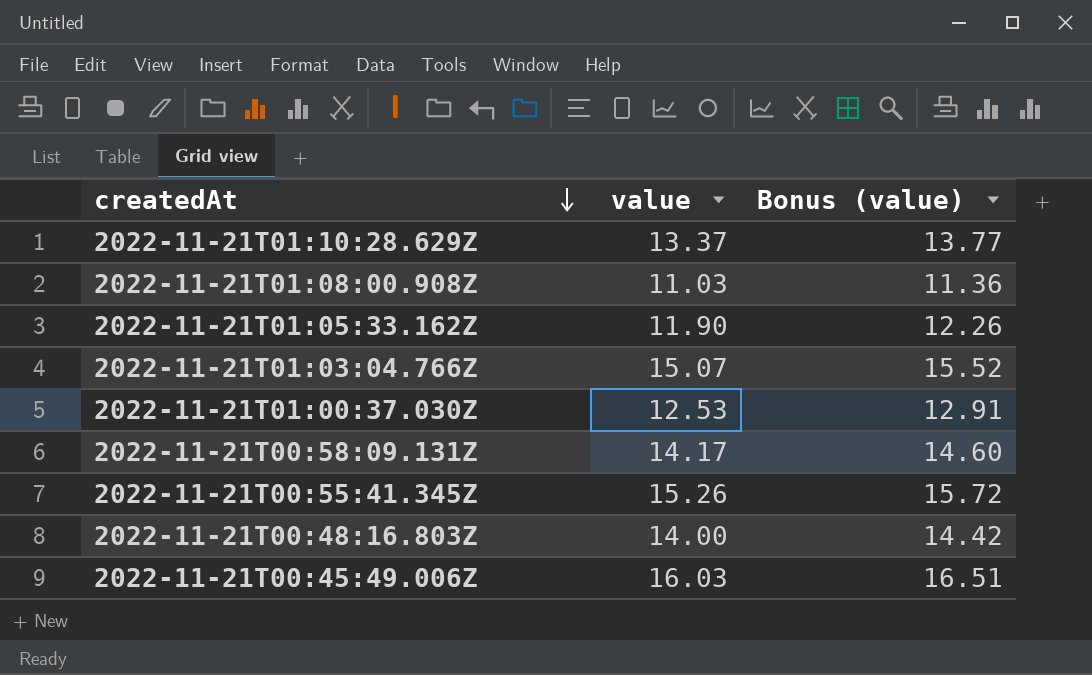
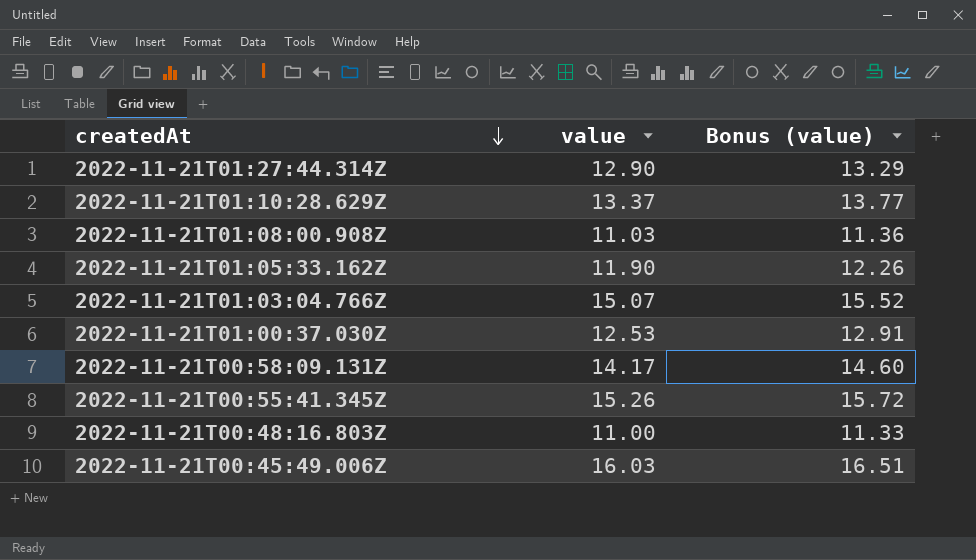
row 2022-11-21T01:27:44.314Z: none -> 12.90 | 13.29
2022-11-21T00:48:16.803Z | value: 14.00 -> 11.00
2022-11-21T00:48:16.803Z | Bonus (value): 14.42 -> 11.33

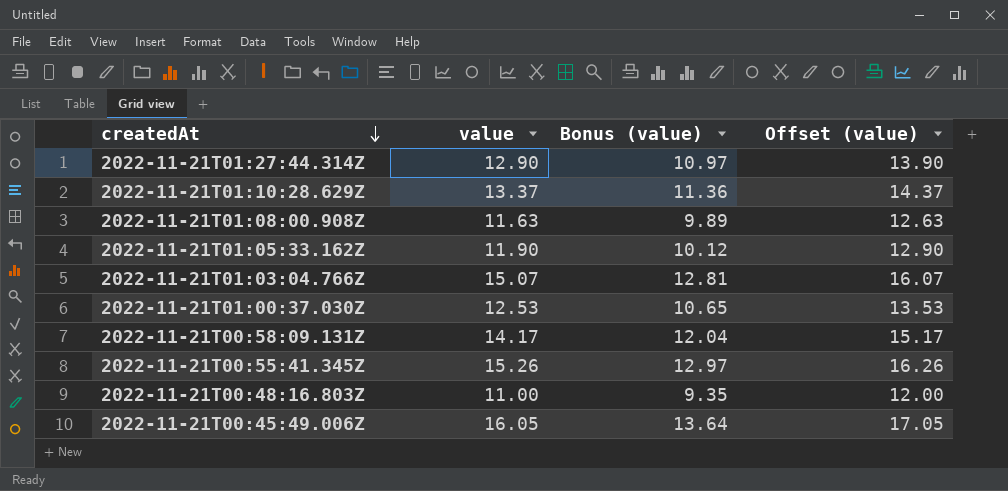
column Bonus (value) | formula: [value] * 1.03 -> [value] * 0.85
column Offset (value) | formula: none -> [value] + 1
2022-11-21T01:08:00.908Z | value: 11.03 -> 11.63
2022-11-21T00:45:49.006Z | value: 16.03 -> 16.05

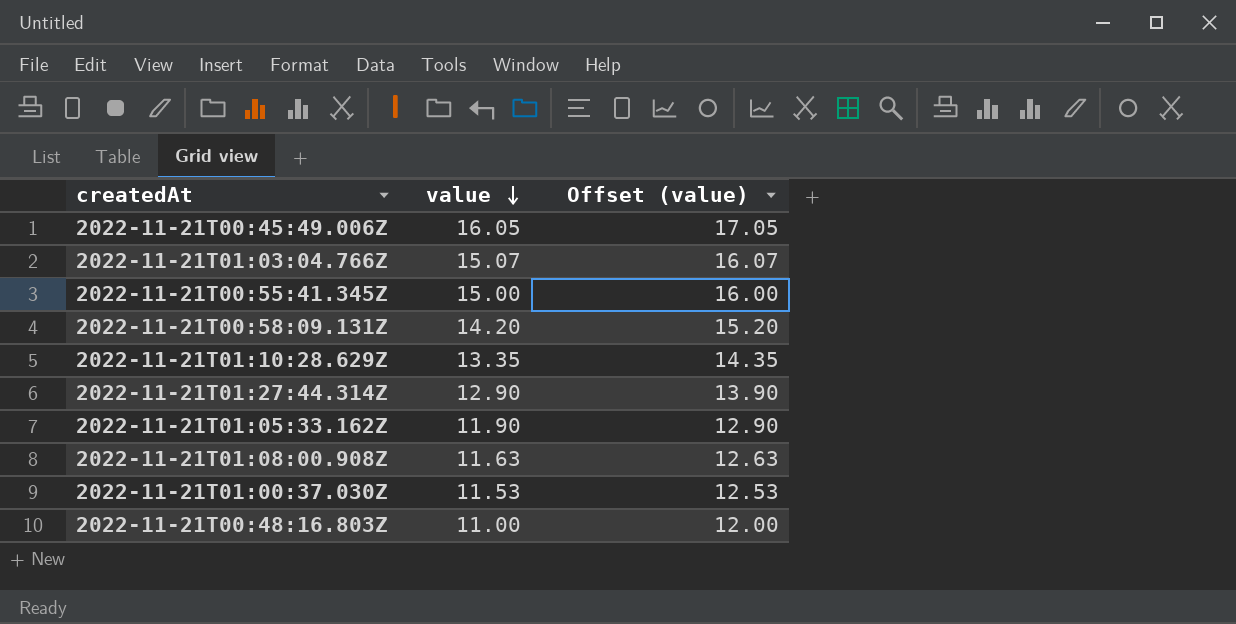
row order: createdAt descending -> value descending
column Bonus (value) | formula: [value] * 0.85 -> none
2022-11-21T00:55:41.345Z | value: 15.26 -> 15.00
2022-11-21T00:55:41.345Z | Offset (value): 16.26 -> 16.00
2022-11-21T00:58:09.131Z | value: 14.17 -> 14.20
2022-11-21T00:58:09.131Z | Offset (value): 15.17 -> 15.20
2022-11-21T01:10:28.629Z | value: 13.37 -> 13.35
2022-11-21T01:10:28.629Z | Offset (value): 14.37 -> 14.35
2022-11-21T01:00:37.030Z | value: 12.53 -> 11.53
2022-11-21T01:00:37.030Z | Offset (value): 13.53 -> 12.53

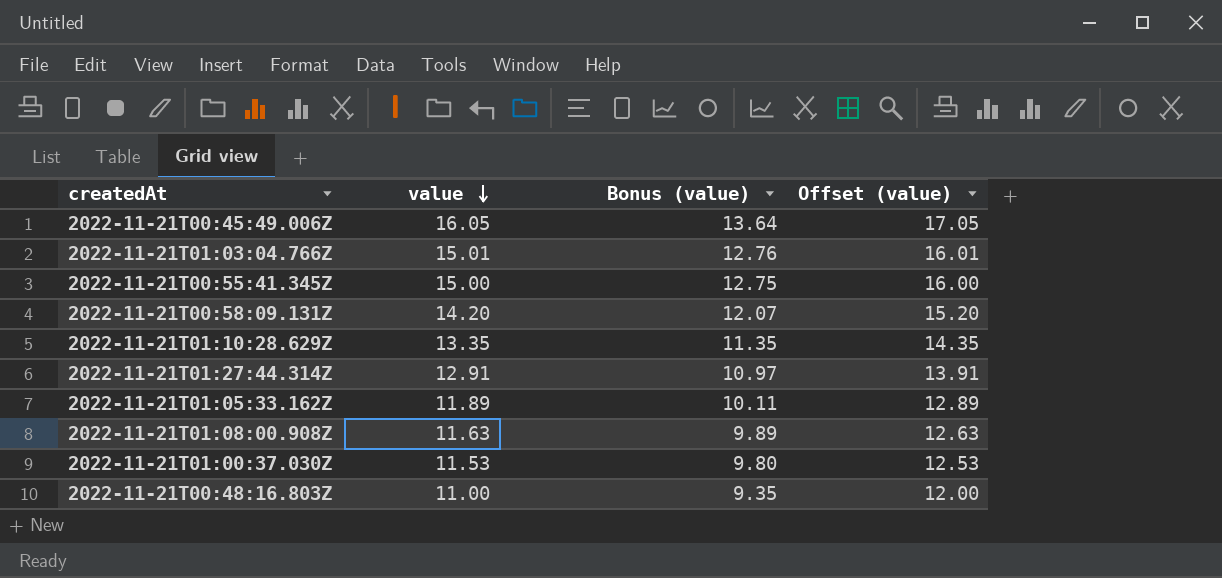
column Bonus (value) | formula: none -> [value] * 0.85
2022-11-21T01:03:04.766Z | value: 15.07 -> 15.01
2022-11-21T01:03:04.766Z | Offset (value): 16.07 -> 16.01
2022-11-21T01:27:44.314Z | value: 12.90 -> 12.91
2022-11-21T01:27:44.314Z | Offset (value): 13.90 -> 13.91
2022-11-21T01:05:33.162Z | value: 11.90 -> 11.89
2022-11-21T01:05:33.162Z | Offset (value): 12.90 -> 12.89

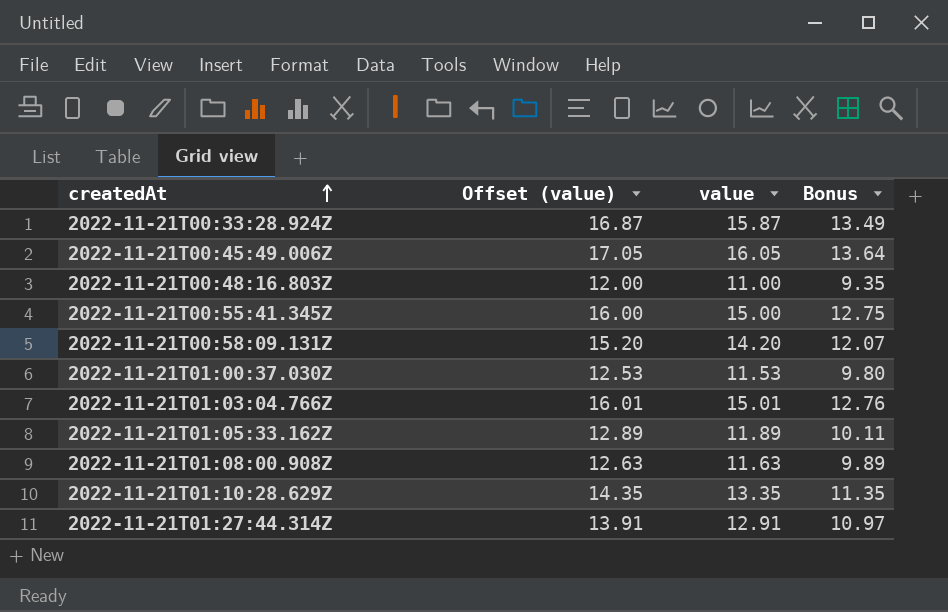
row order: value descending -> createdAt ascending
column Offset (value) | position: 4 -> 2
column name: Bonus (value) -> Bonus
row 2022-11-21T00:33:28.924Z: none -> 16.87 | 15.87 | 13.49

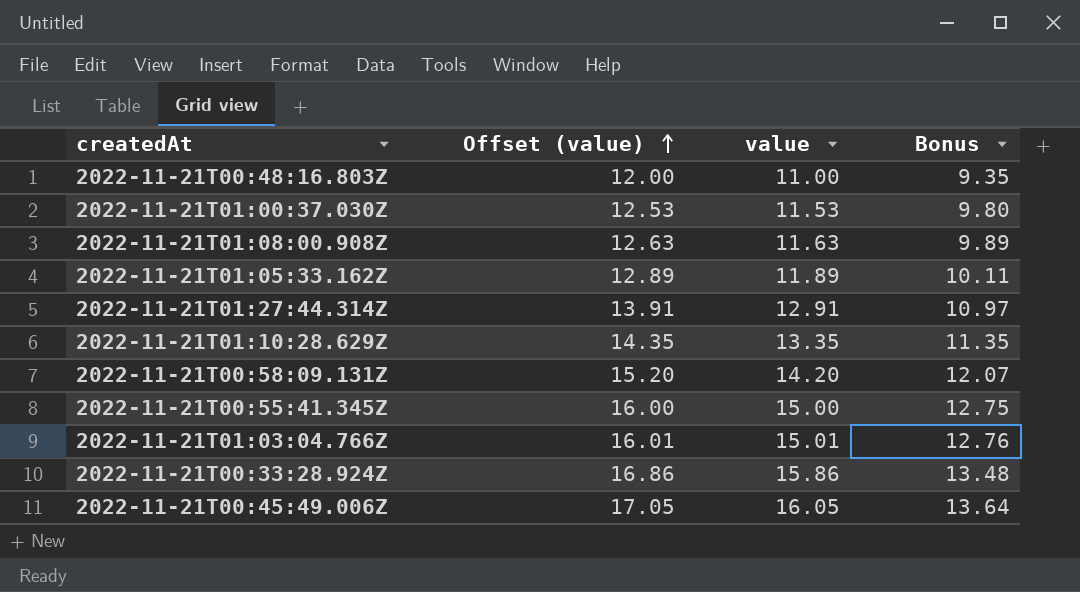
row order: createdAt ascending -> Offset (value) ascending
2022-11-21T00:33:28.924Z | Offset (value): 16.87 -> 16.86
2022-11-21T00:33:28.924Z | value: 15.87 -> 15.86
2022-11-21T00:33:28.924Z | Bonus: 13.49 -> 13.48

